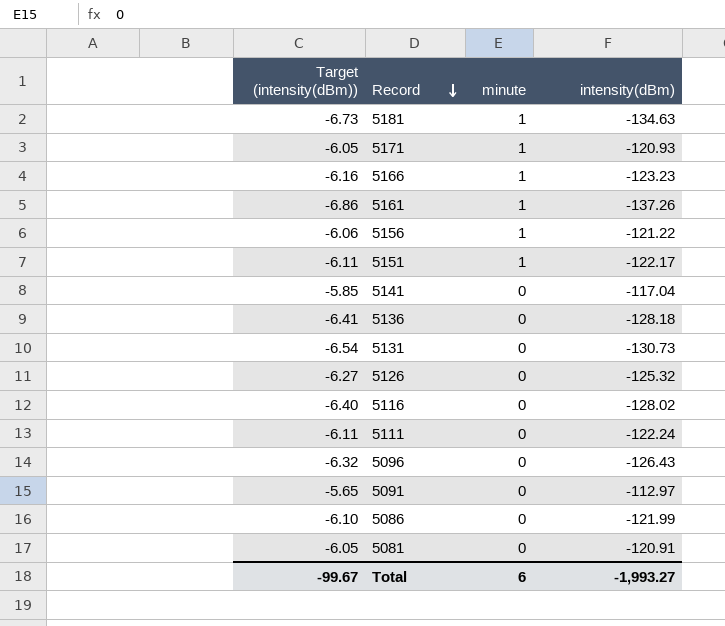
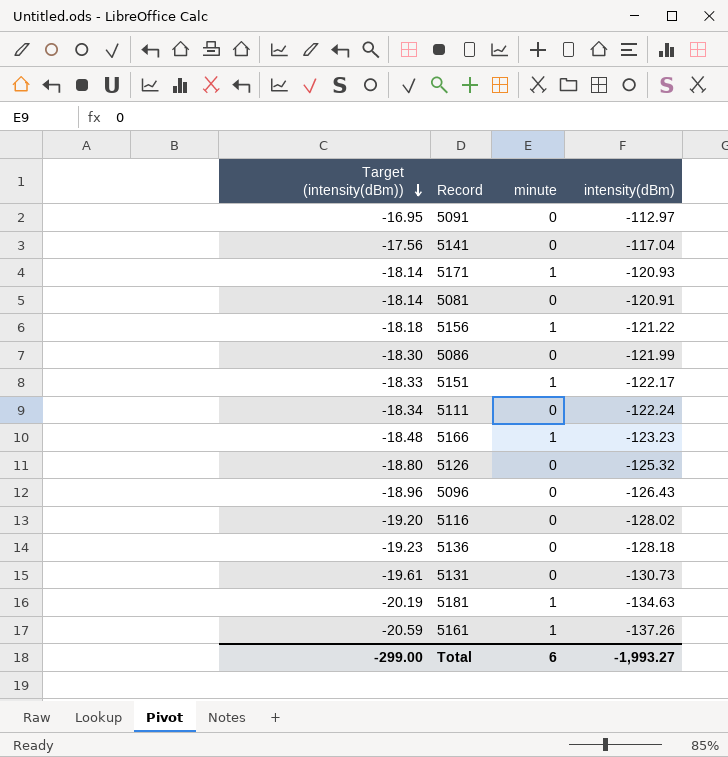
row order: Record descending -> Target (intensity(dBm)) descending
column Target (intensity(dBm)) | formula: [intensity(dBm)] * 0.05 -> [intensity(dBm)] * 0.15
Total | Target (intensity(dBm)): -99.67 -> -299.00

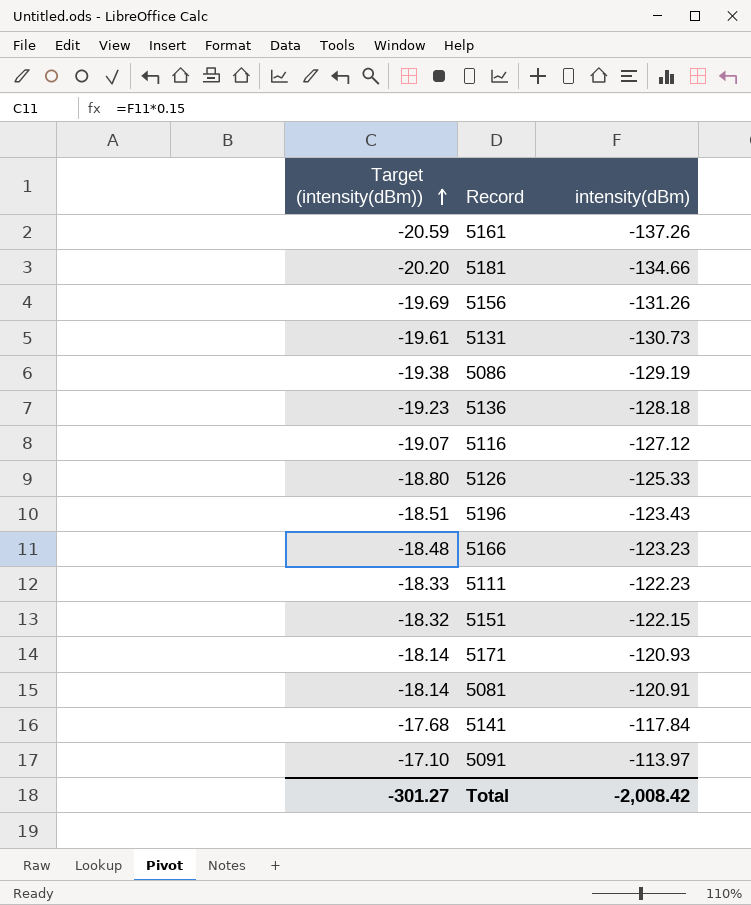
row order: Target (intensity(dBm)) descending -> Target (intensity(dBm)) ascending
column minute | position: 3 -> none
row 5096: -18.96 | 0 | -126.43 -> none
5181 | Target (intensity(dBm)): -20.19 -> -20.20
5181 | intensity(dBm): -134.63 -> -134.66
5156 | Target (intensity(dBm)): -18.18 -> -19.69
5156 | intensity(dBm): -121.22 -> -131.26
5086 | Target (intensity(dBm)): -18.30 -> -19.38
5086 | intensity(dBm): -121.99 -> -129.19
5116 | Target (intensity(dBm)): -19.20 -> -19.07
5116 | intensity(dBm): -128.02 -> -127.12
5126 | intensity(dBm): -125.32 -> -125.33
row 5196: none -> -18.51 | -123.43
5111 | Target (intensity(dBm)): -18.34 -> -18.33
5111 | intensity(dBm): -122.24 -> -122.23
5151 | Target (intensity(dBm)): -18.33 -> -18.32
5151 | intensity(dBm): -122.17 -> -122.15
5141 | Target (intensity(dBm)): -17.56 -> -17.68
5141 | intensity(dBm): -117.04 -> -117.84
5091 | Target (intensity(dBm)): -16.95 -> -17.10
5091 | intensity(dBm): -112.97 -> -113.97
Total | Target (intensity(dBm)): -299.00 -> -301.27
Total | intensity(dBm): -1,993.27 -> -2,008.42

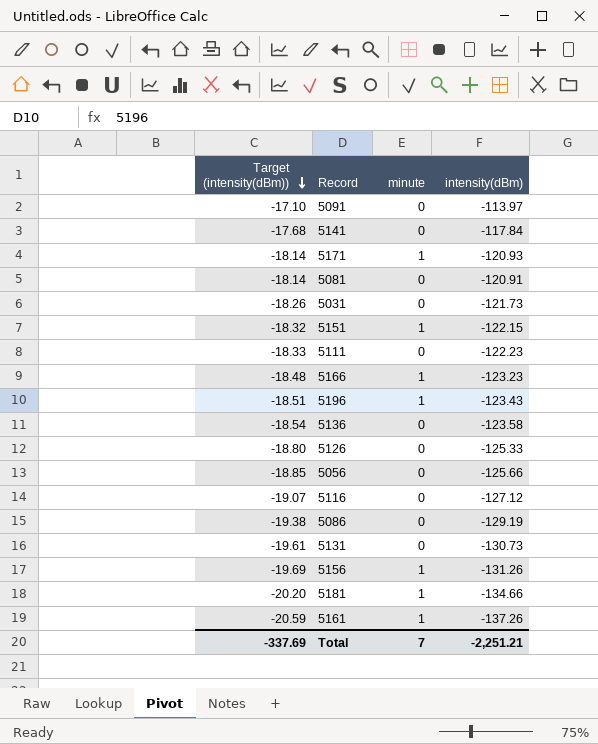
row order: Target (intensity(dBm)) ascending -> Target (intensity(dBm)) descending
column minute | position: none -> 3
row 5031: none -> -18.26 | 0 | -121.73
5136 | Target (intensity(dBm)): -19.23 -> -18.54
5136 | intensity(dBm): -128.18 -> -123.58
row 5056: none -> -18.85 | 0 | -125.66
Total | Target (intensity(dBm)): -301.27 -> -337.69
Total | intensity(dBm): -2,008.42 -> -2,251.21

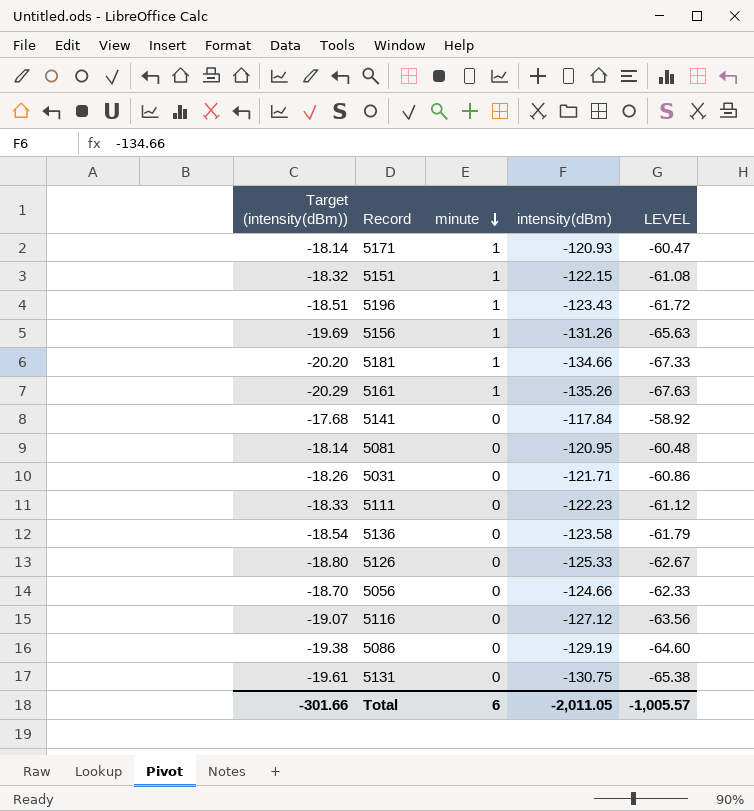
row order: Target (intensity(dBm)) descending -> minute descending
column LEVEL | formula: none -> [intensity(dBm)] * 0.5
row 5091: -17.10 | 0 | -113.97 -> none
row 5166: -18.48 | 1 | -123.23 -> none
5161 | Target (intensity(dBm)): -20.59 -> -20.29
5161 | intensity(dBm): -137.26 -> -135.26
5081 | intensity(dBm): -120.91 -> -120.95
5031 | intensity(dBm): -121.73 -> -121.71
5056 | Target (intensity(dBm)): -18.85 -> -18.70
5056 | intensity(dBm): -125.66 -> -124.66
5131 | intensity(dBm): -130.73 -> -130.75
Total | Target (intensity(dBm)): -337.69 -> -301.66
Total | minute: 7 -> 6
Total | intensity(dBm): -2,251.21 -> -2,011.05

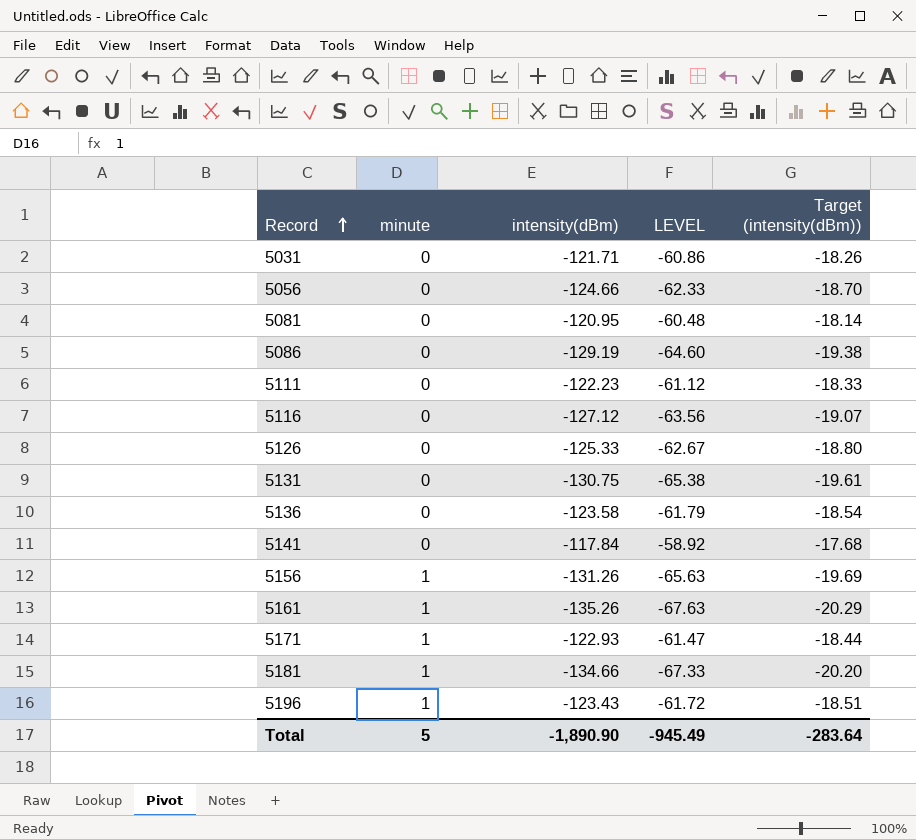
row order: minute descending -> Record ascending
column Target (intensity(dBm)) | position: 1 -> 5
row 5151: -18.32 | 1 | -122.15 | -61.08 -> none
5171 | intensity(dBm): -120.93 -> -122.93
5171 | LEVEL: -60.47 -> -61.47
5171 | Target (intensity(dBm)): -18.14 -> -18.44
Total | minute: 6 -> 5
Total | intensity(dBm): -2,011.05 -> -1,890.90
Total | LEVEL: -1,005.57 -> -945.49
Total | Target (intensity(dBm)): -301.66 -> -283.64

